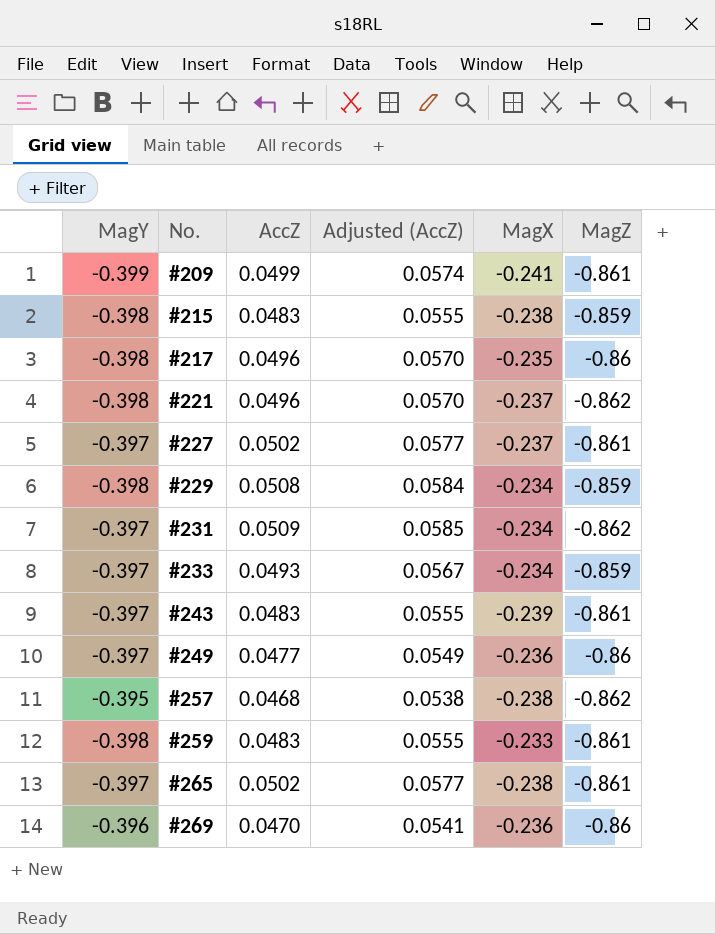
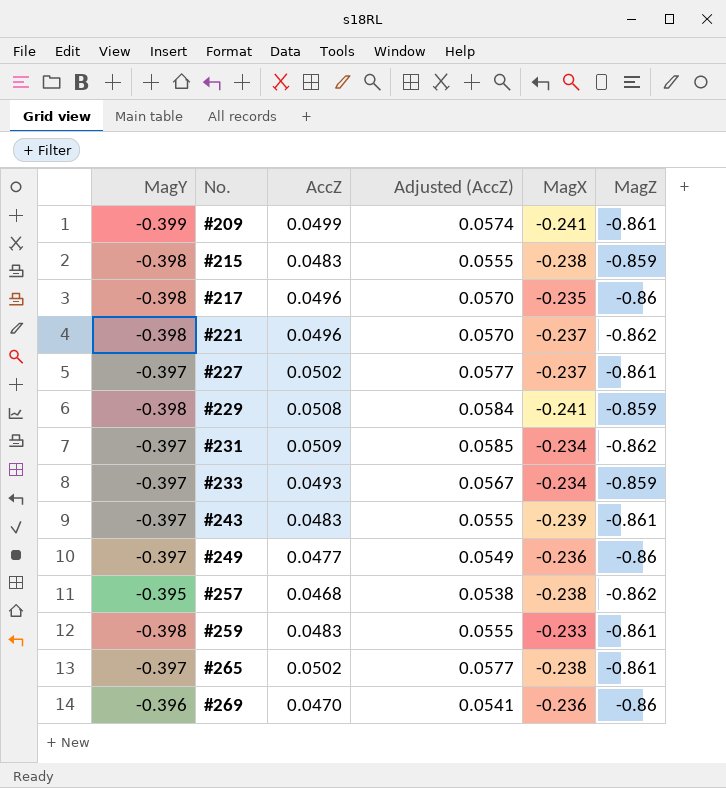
#229 | MagX: -0.234 -> -0.241

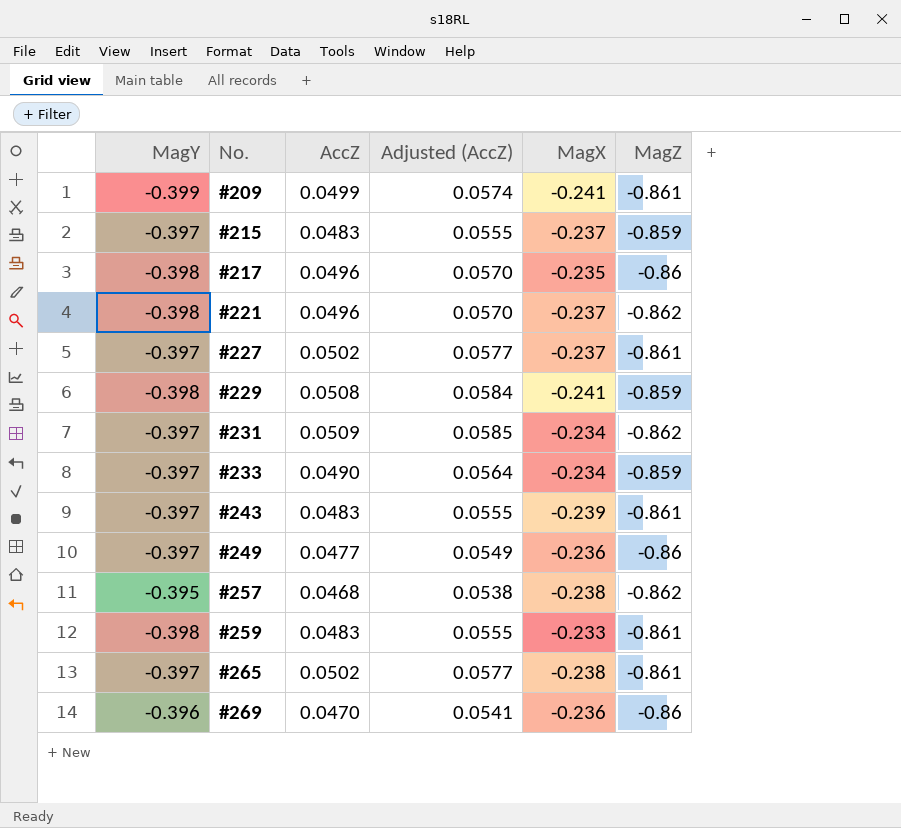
#215 | MagY: -0.398 -> -0.397
#215 | MagX: -0.238 -> -0.237
#233 | AccZ: 0.0493 -> 0.0490
#233 | Adjusted (AccZ): 0.0567 -> 0.0564

